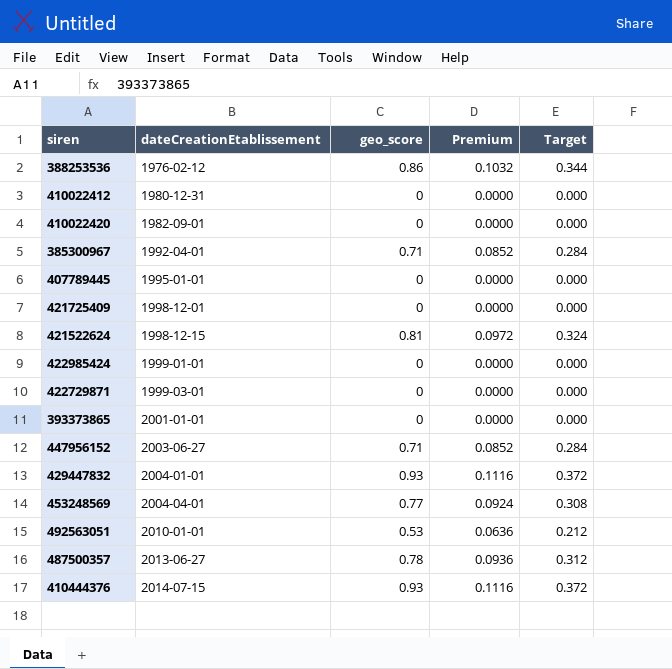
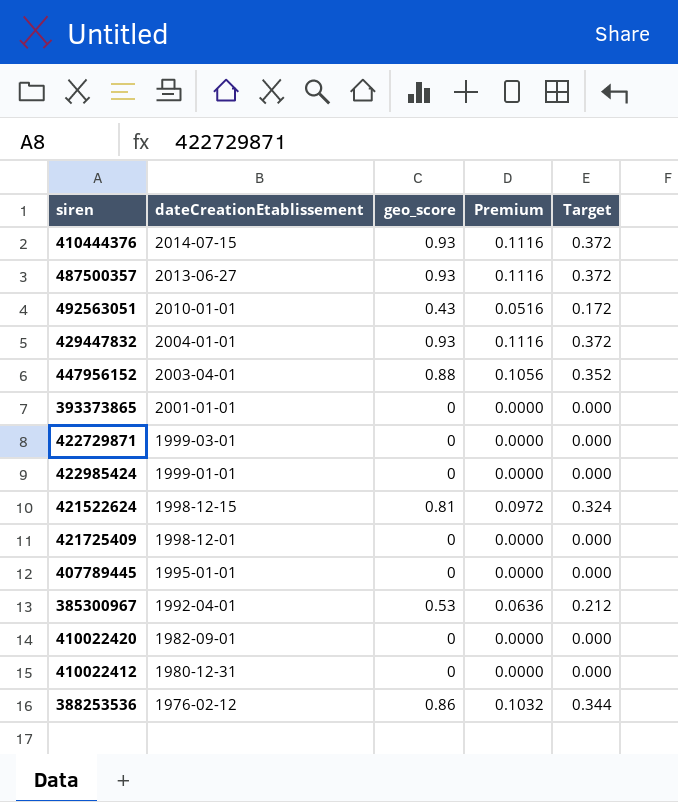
row order: dateCreationEtablissement ascending -> dateCreationEtablissement descending
row 453248569: 2004-04-01 | 0.77 | 0.0924 | 0.308 -> none
487500357 | geo_score: 0.78 -> 0.93
487500357 | Premium: 0.0936 -> 0.1116
487500357 | Target: 0.312 -> 0.372
492563051 | geo_score: 0.53 -> 0.43
492563051 | Premium: 0.0636 -> 0.0516
492563051 | Target: 0.212 -> 0.172
447956152 | dateCreationEtablissement: 2003-06-27 -> 2003-04-01
447956152 | geo_score: 0.71 -> 0.88
447956152 | Premium: 0.0852 -> 0.1056
447956152 | Target: 0.284 -> 0.352
385300967 | geo_score: 0.71 -> 0.53
385300967 | Premium: 0.0852 -> 0.0636
385300967 | Target: 0.284 -> 0.212

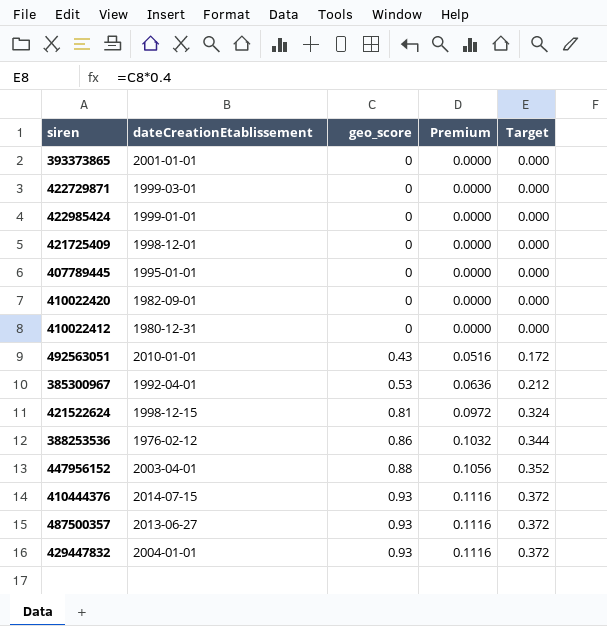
row order: dateCreationEtablissement descending -> geo_score ascending

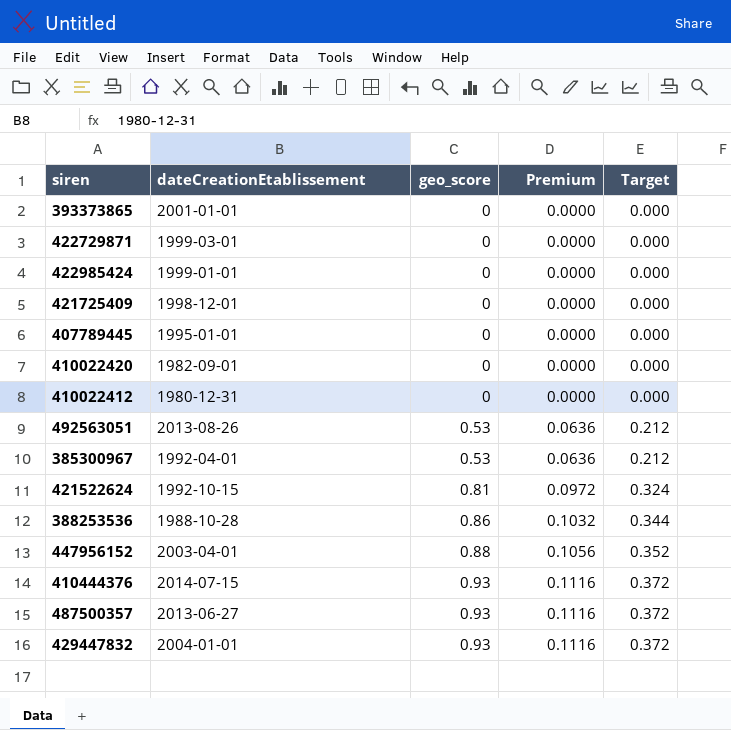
492563051 | dateCreationEtablissement: 2010-01-01 -> 2013-08-26
492563051 | geo_score: 0.43 -> 0.53
492563051 | Premium: 0.0516 -> 0.0636
492563051 | Target: 0.172 -> 0.212
421522624 | dateCreationEtablissement: 1998-12-15 -> 1992-10-15
388253536 | dateCreationEtablissement: 1976-02-12 -> 1988-10-28

